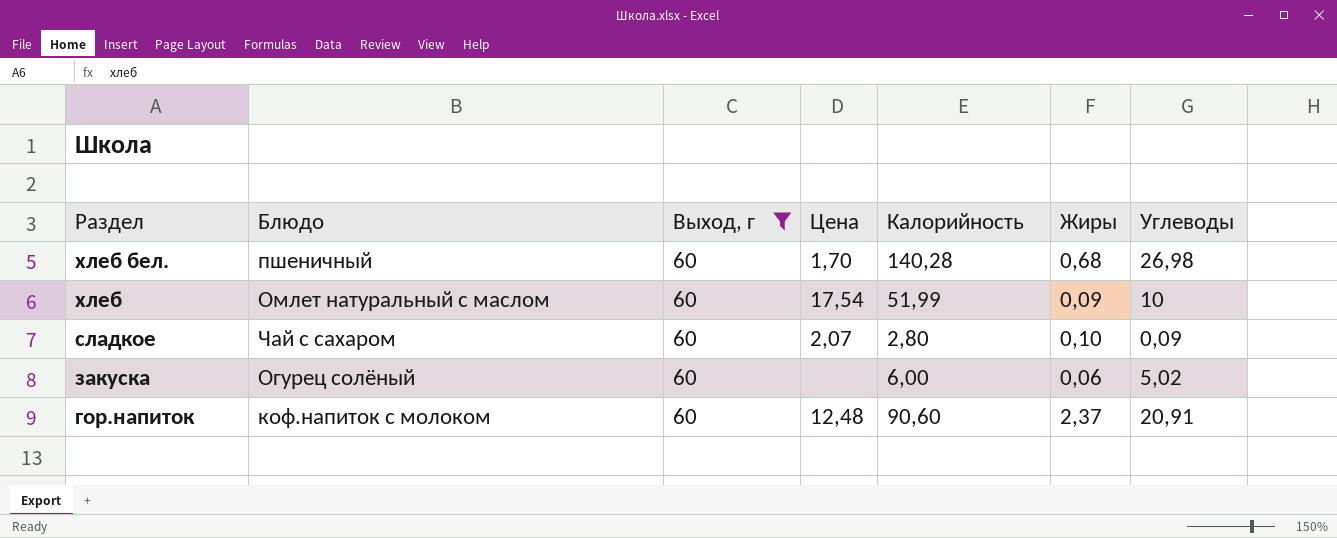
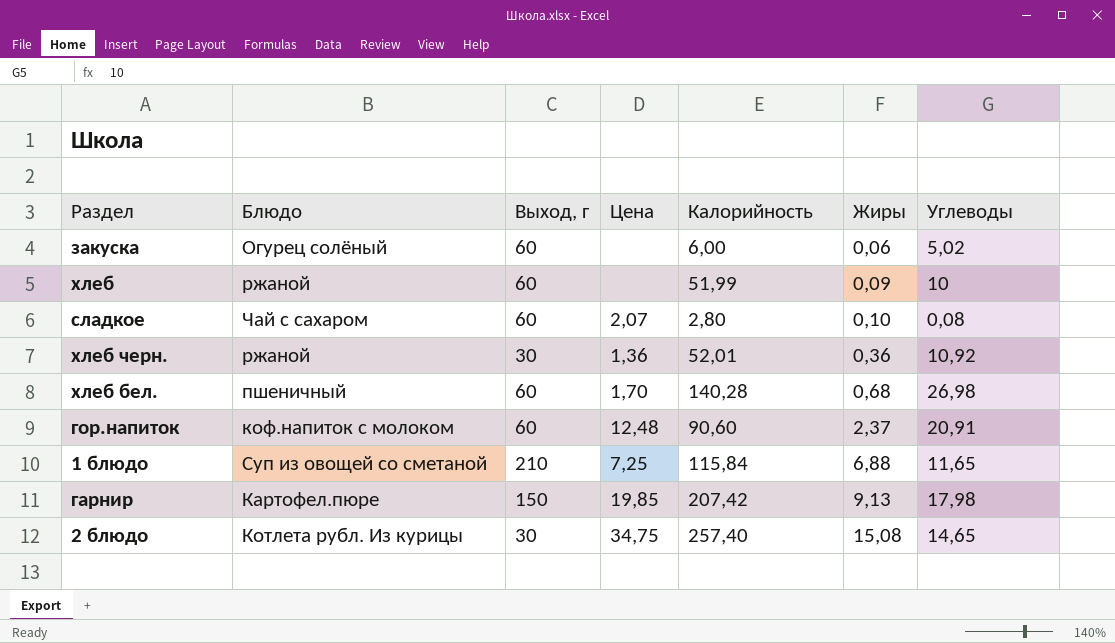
filter: Выход, г = 60 -> none
row order: Раздел descending -> Жиры ascending
хлеб | Блюдо: Омлет натуральный с маслом -> ржаной
хлеб | Цена: 17,54 -> none
сладкое | Углеводы: 0,09 -> 0,08

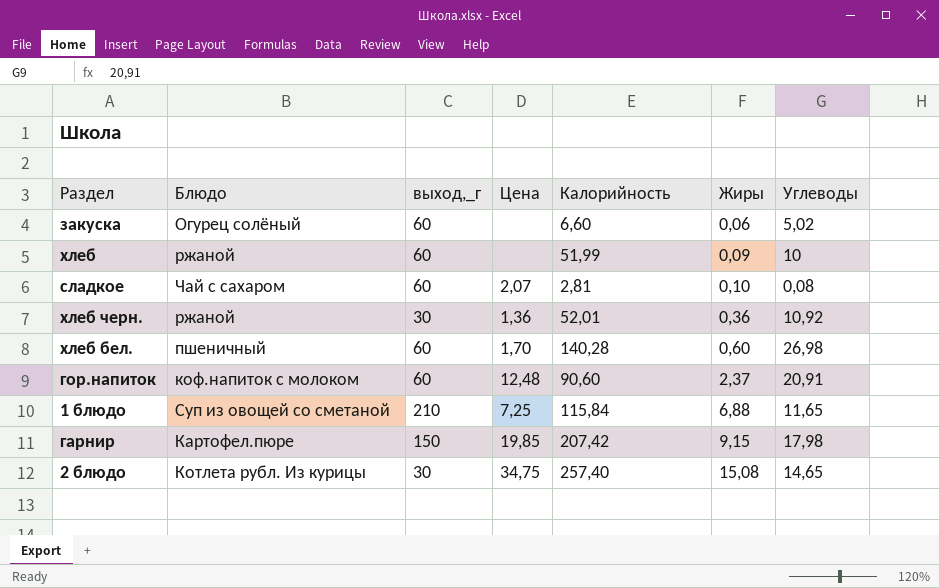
column name: Выход, г -> выход,_г
закуска | Калорийность: 6,00 -> 6,60
сладкое | Калорийность: 2,80 -> 2,81
хлеб бел. | Жиры: 0,68 -> 0,60
гарнир | Жиры: 9,13 -> 9,15

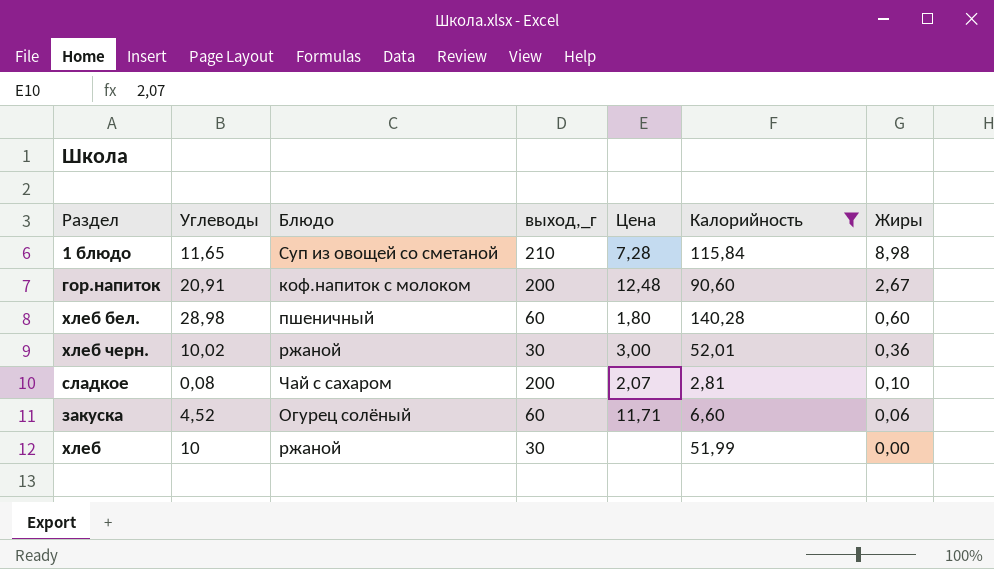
filter: none -> Калорийность <= 140,28
row order: Жиры ascending -> Жиры descending
column Углеводы | position: 7 -> 2
1 блюдо | Цена: 7,25 -> 7,28
1 блюдо | Жиры: 6,88 -> 8,98
гор.напиток | выход,_г: 60 -> 200
гор.напиток | Жиры: 2,37 -> 2,67
хлеб бел. | Углеводы: 26,98 -> 28,98
хлеб бел. | Цена: 1,70 -> 1,80
хлеб черн. | Углеводы: 10,92 -> 10,02
хлеб черн. | Цена: 1,36 -> 3,00
сладкое | выход,_г: 60 -> 200
закуска | Углеводы: 5,02 -> 4,52
закуска | Цена: none -> 11,71
хлеб | выход,_г: 60 -> 30
хлеб | Жиры: 0,09 -> 0,00

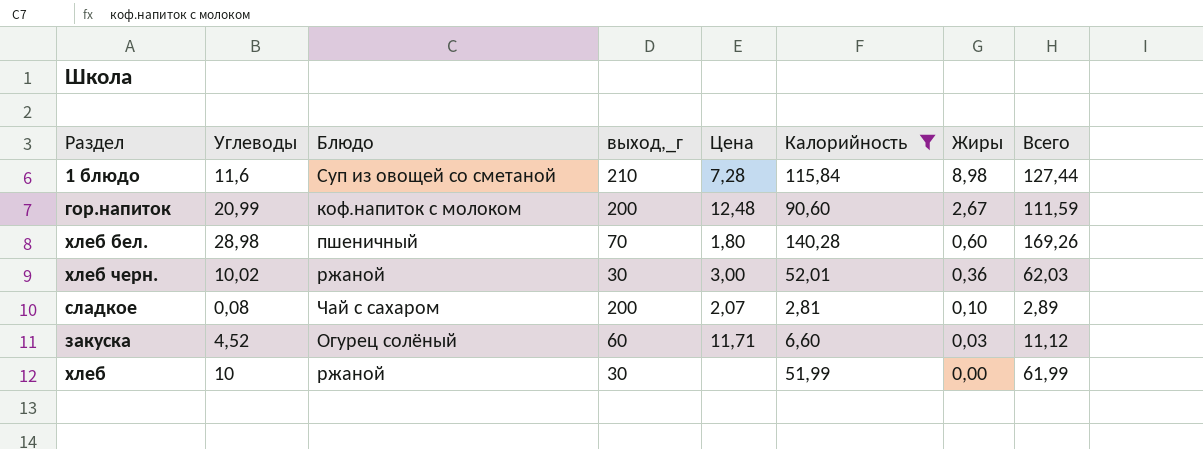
column Всего | formula: none -> [Углеводы] + [Калорийность]
1 блюдо | Углеводы: 11,65 -> 11,6
гор.напиток | Углеводы: 20,91 -> 20,99
хлеб бел. | выход,_г: 60 -> 70
закуска | Жиры: 0,06 -> 0,03

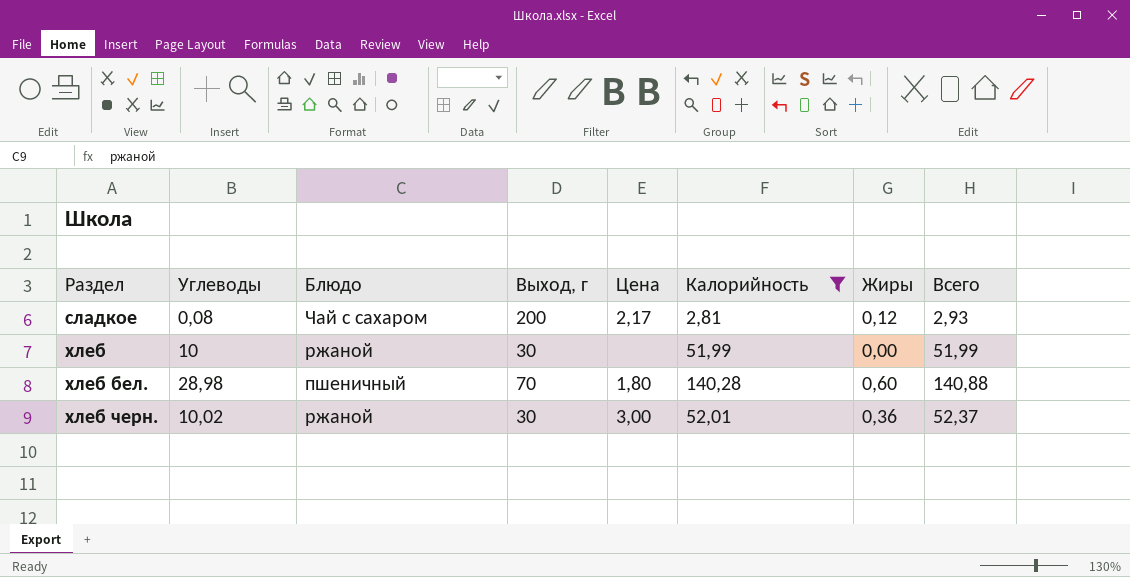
row order: Жиры descending -> Раздел ascending
column name: выход,_г -> Выход, г
column Всего | formula: [Углеводы] + [Калорийность] -> [Калорийность] + [Жиры]
row 1 блюдо: 11,6 | Суп из овощей со сметаной | 210 | 7,28 | 115,84 | 8,98 | 127,44 -> none
row гор.напиток: 20,99 | коф.напиток с молоком | 200 | 12,48 | 90,60 | 2,67 | 111,59 -> none
row закуска: 4,52 | Огурец солёный | 60 | 11,71 | 6,60 | 0,03 | 11,12 -> none
сладкое | Цена: 2,07 -> 2,17
сладкое | Жиры: 0,10 -> 0,12

